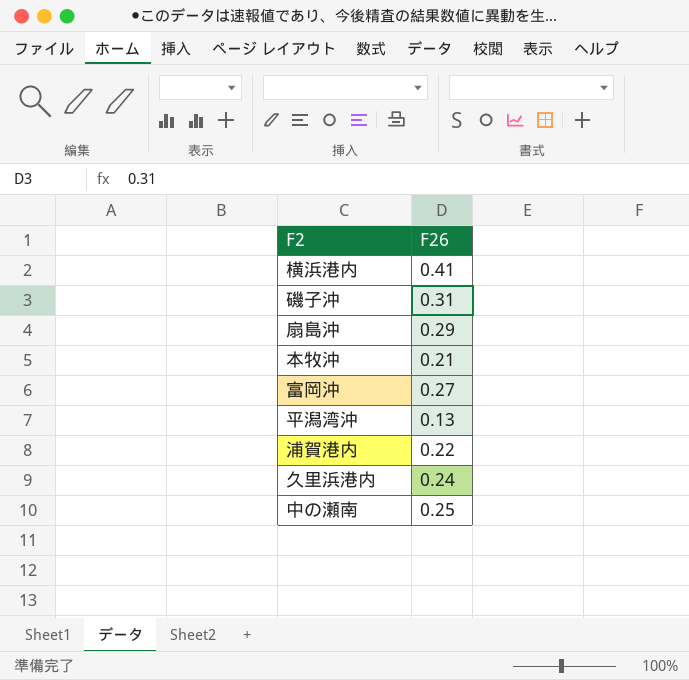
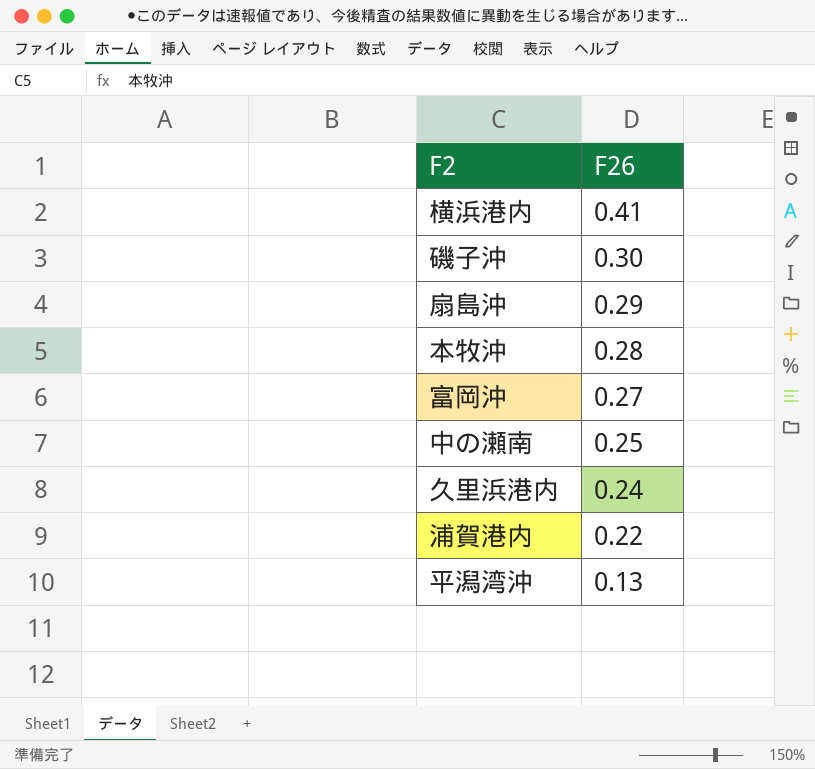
row order: none -> F26 descending
磯子沖 | F26: 0.31 -> 0.30
本牧沖 | F26: 0.21 -> 0.28

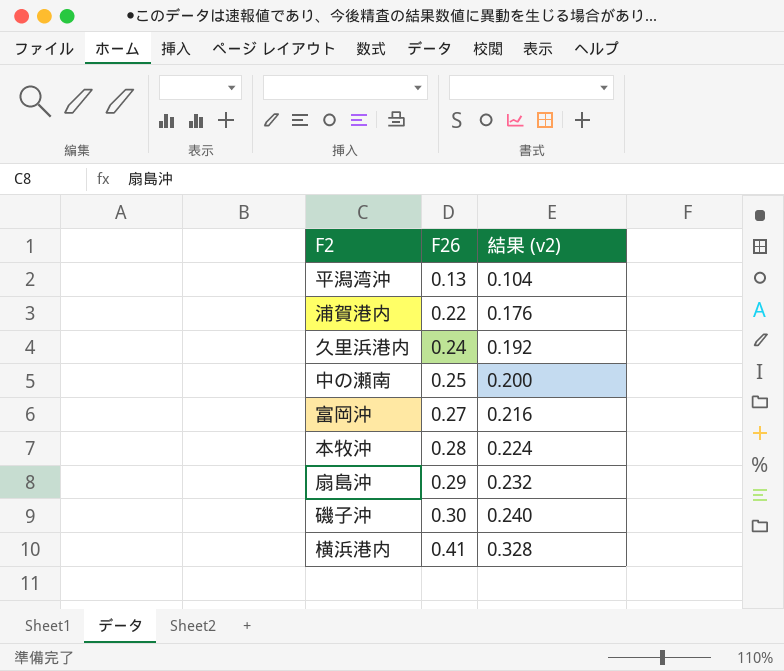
row order: F26 descending -> F26 ascending
column 結果 (v2) | formula: none -> [F26] * 0.8

